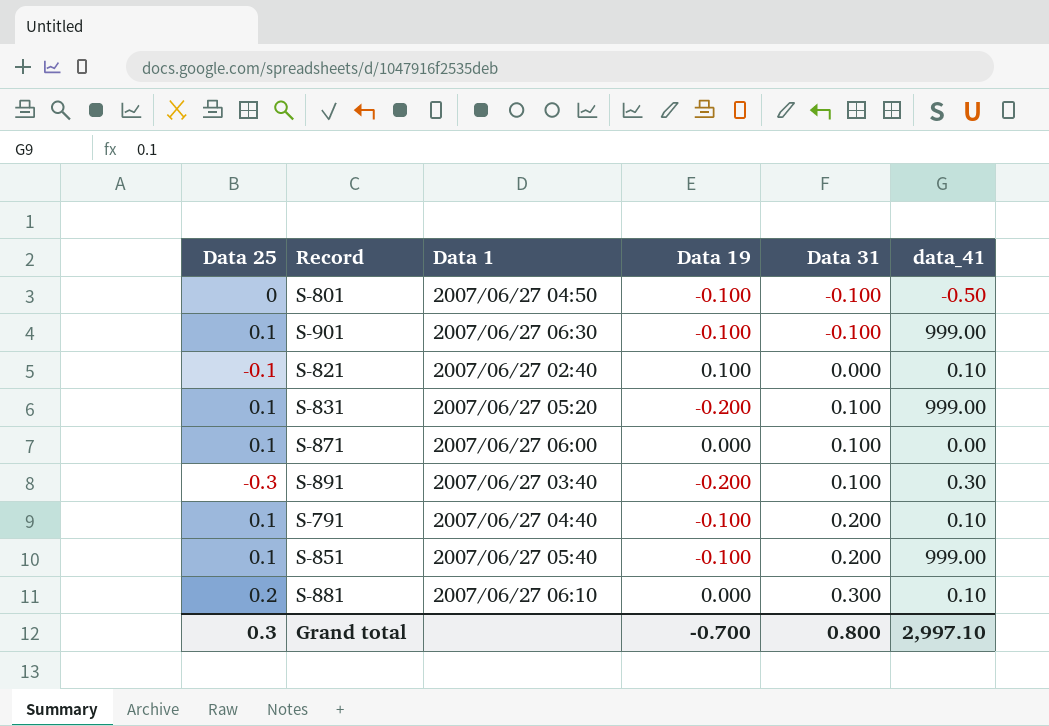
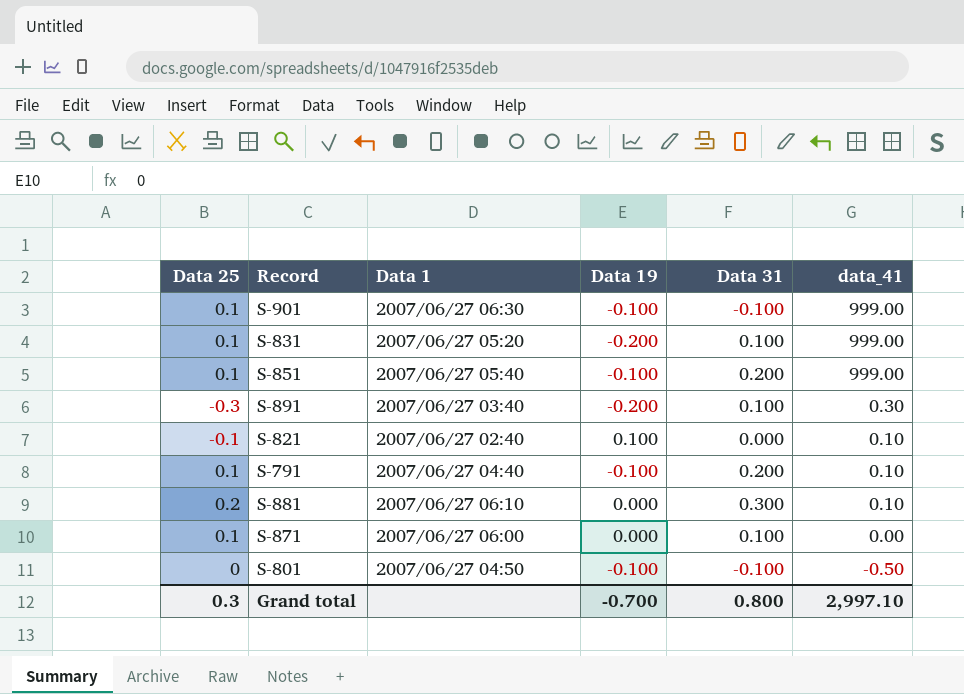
row order: Data 31 ascending -> data_41 descending

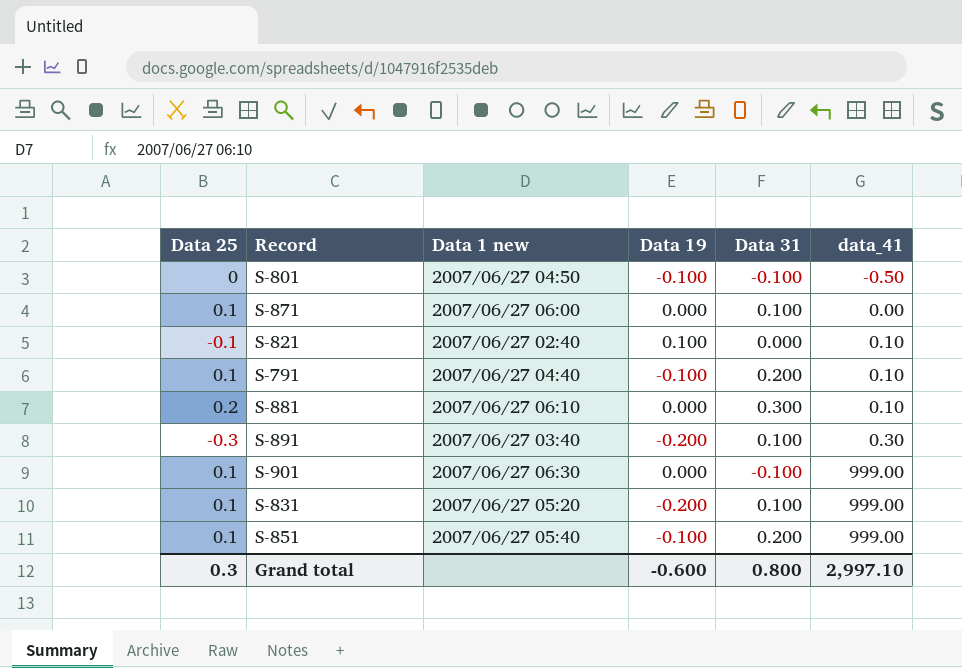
row order: data_41 descending -> data_41 ascending
column name: Data 1 -> Data 1 new
S-901 | Data 19: -0.100 -> 0.000
Grand total | Data 19: -0.700 -> -0.600

